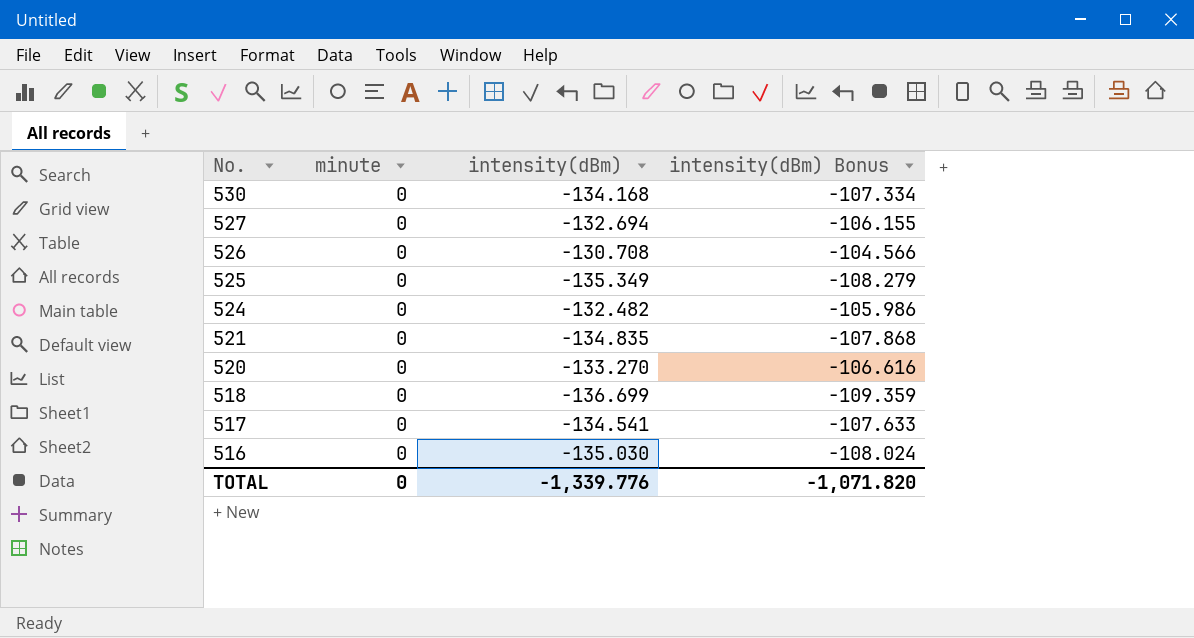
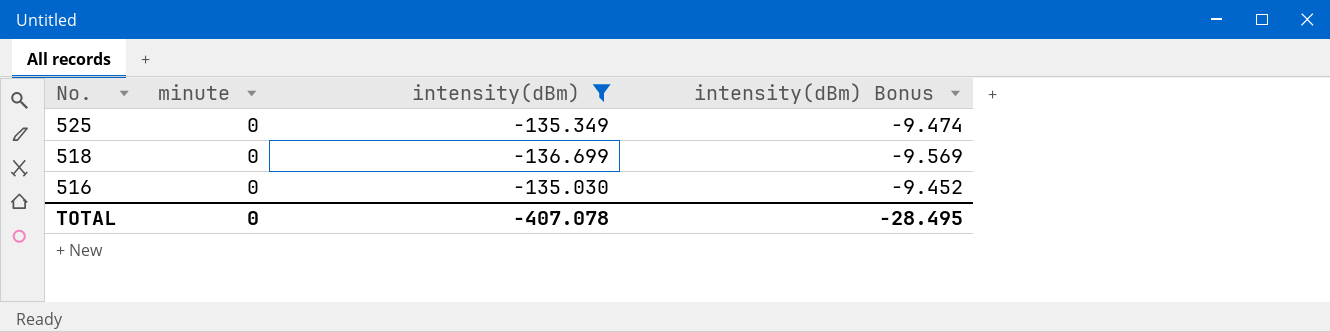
filter: none -> intensity(dBm) <= -135.030
column intensity(dBm) Bonus | formula: [intensity(dBm)] * 0.8 -> [intensity(dBm)] * 0.07
TOTAL | intensity(dBm): -1,339.776 -> -407.078
TOTAL | intensity(dBm) Bonus: -1,071.820 -> -28.495

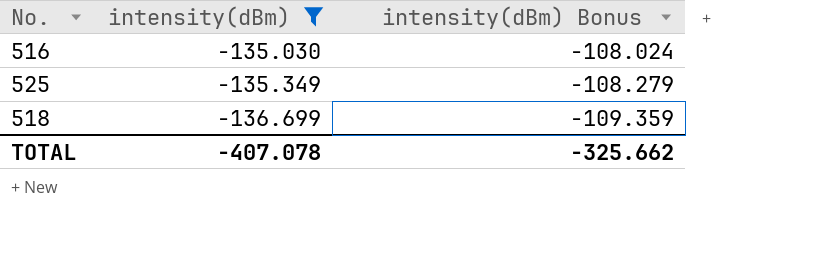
row order: No. descending -> intensity(dBm) descending
column minute | position: 2 -> none
column intensity(dBm) Bonus | formula: [intensity(dBm)] * 0.07 -> [intensity(dBm)] * 0.8
TOTAL | intensity(dBm) Bonus: -28.495 -> -325.662

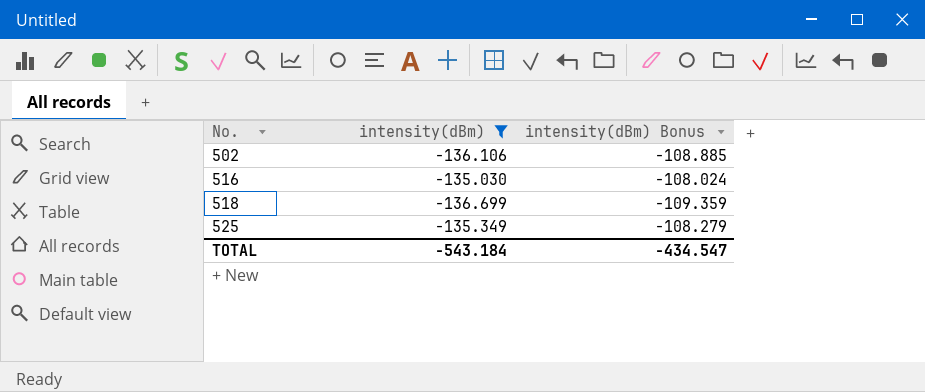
row order: intensity(dBm) descending -> No. ascending
row 502: none -> -136.106 | -108.885
TOTAL | intensity(dBm): -407.078 -> -543.184
TOTAL | intensity(dBm) Bonus: -325.662 -> -434.547

